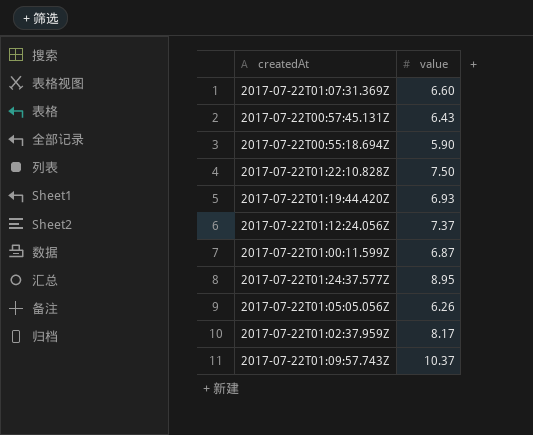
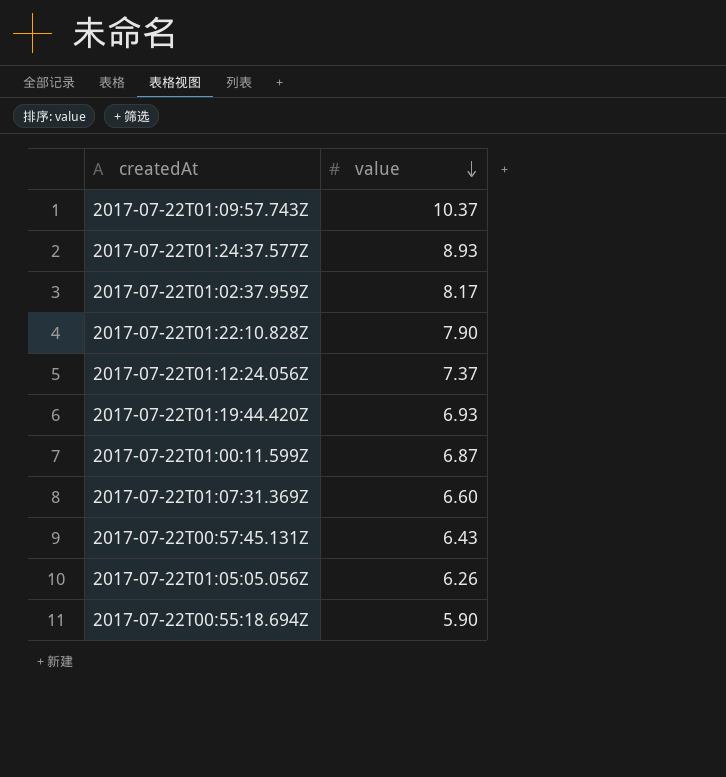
row order: none -> value descending
2017-07-22T01:24:37.577Z | value: 8.95 -> 8.93
2017-07-22T01:22:10.828Z | value: 7.50 -> 7.90

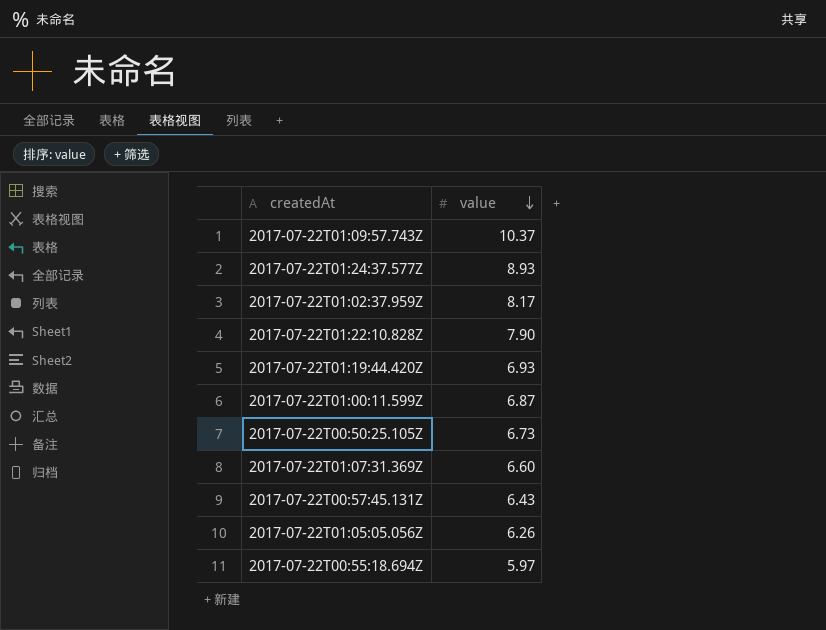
row 2017-07-22T01:12:24.056Z: 7.37 -> none
row 2017-07-22T00:50:25.105Z: none -> 6.73
2017-07-22T00:55:18.694Z | value: 5.90 -> 5.97

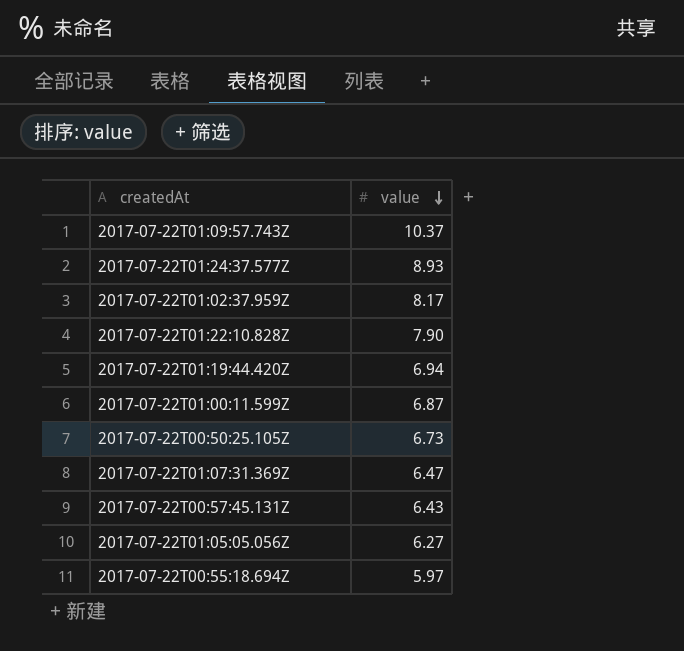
2017-07-22T01:19:44.420Z | value: 6.93 -> 6.94
2017-07-22T01:07:31.369Z | value: 6.60 -> 6.47
2017-07-22T01:05:05.056Z | value: 6.26 -> 6.27

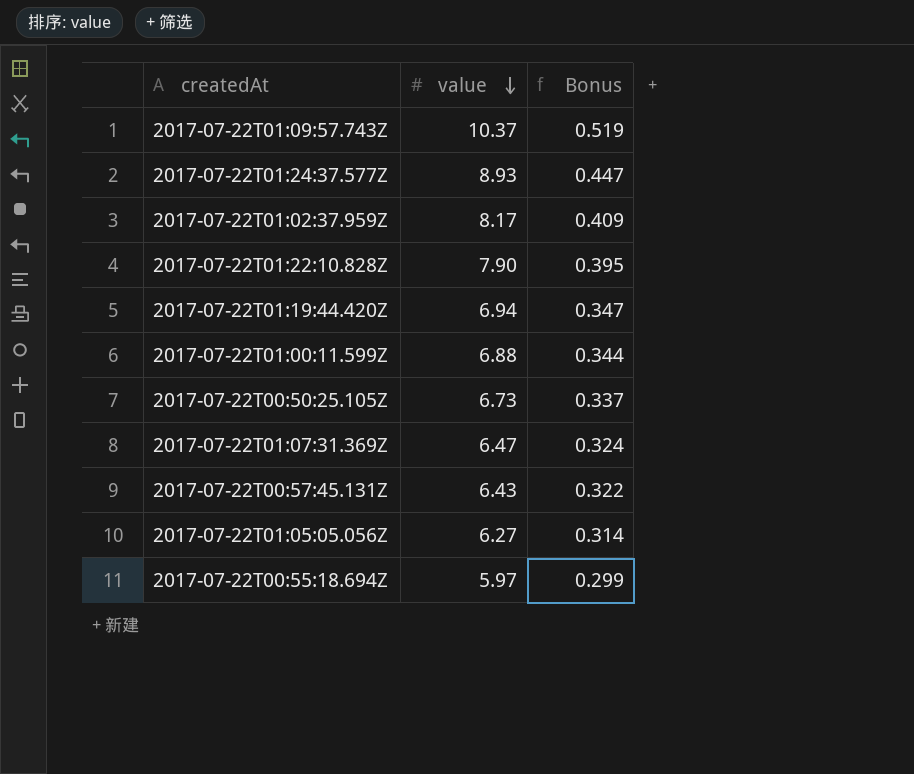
column Bonus | formula: none -> [value] * 0.05
2017-07-22T01:00:11.599Z | value: 6.87 -> 6.88

